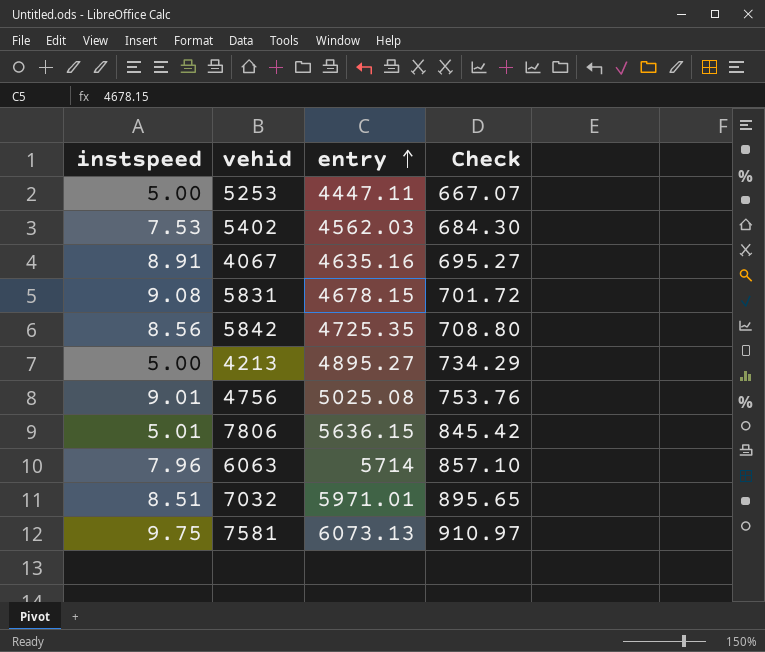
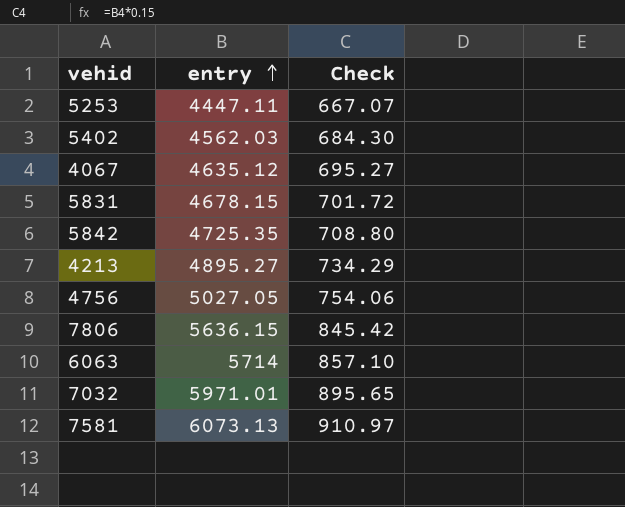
column instspeed | position: 1 -> none
4067 | entry: 4635.16 -> 4635.12
4756 | entry: 5025.08 -> 5027.05
4756 | Check: 753.76 -> 754.06

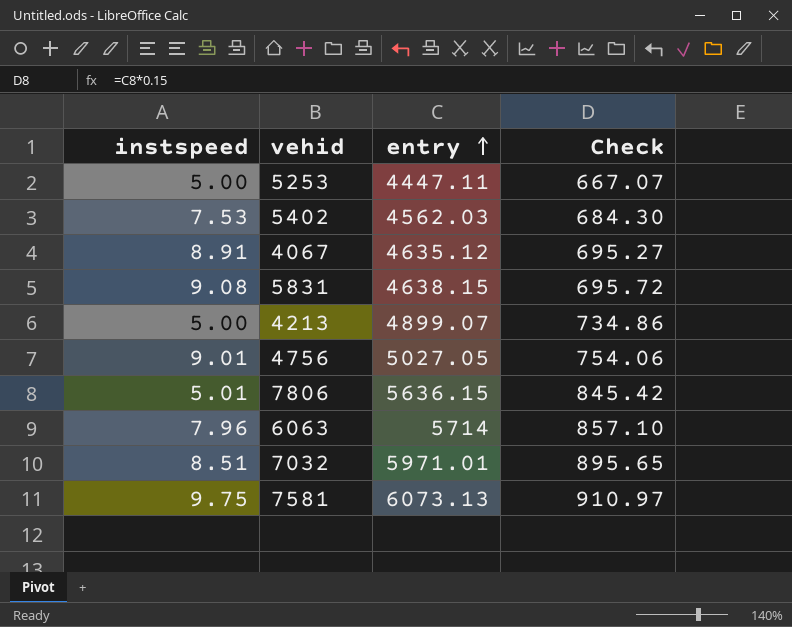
column instspeed | position: none -> 1
row 5842: 4725.35 | 708.80 -> none
5831 | entry: 4678.15 -> 4638.15
5831 | Check: 701.72 -> 695.72
4213 | entry: 4895.27 -> 4899.07
4213 | Check: 734.29 -> 734.86

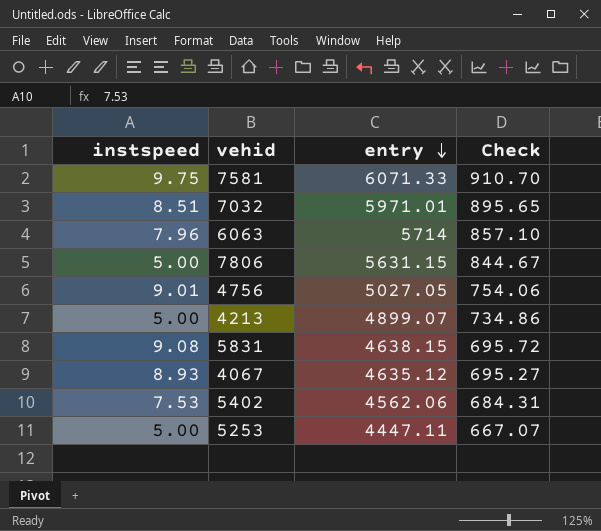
row order: entry ascending -> entry descending
7581 | entry: 6073.13 -> 6071.33
7581 | Check: 910.97 -> 910.70
7806 | instspeed: 5.01 -> 5.00
7806 | entry: 5636.15 -> 5631.15
7806 | Check: 845.42 -> 844.67
4067 | instspeed: 8.91 -> 8.93
5402 | entry: 4562.03 -> 4562.06
5402 | Check: 684.30 -> 684.31

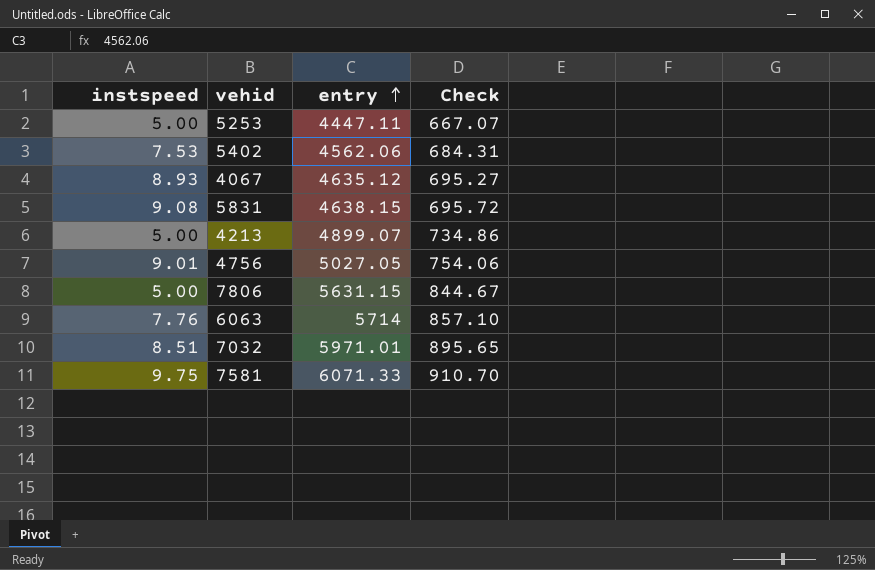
row order: entry descending -> entry ascending
6063 | instspeed: 7.96 -> 7.76

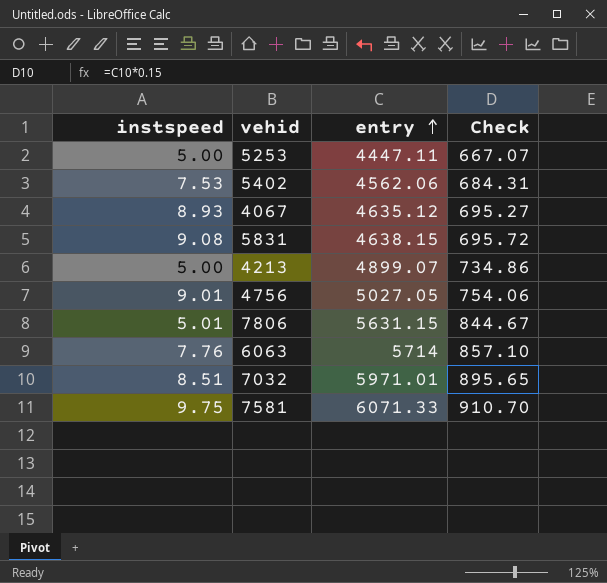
7806 | instspeed: 5.00 -> 5.01

